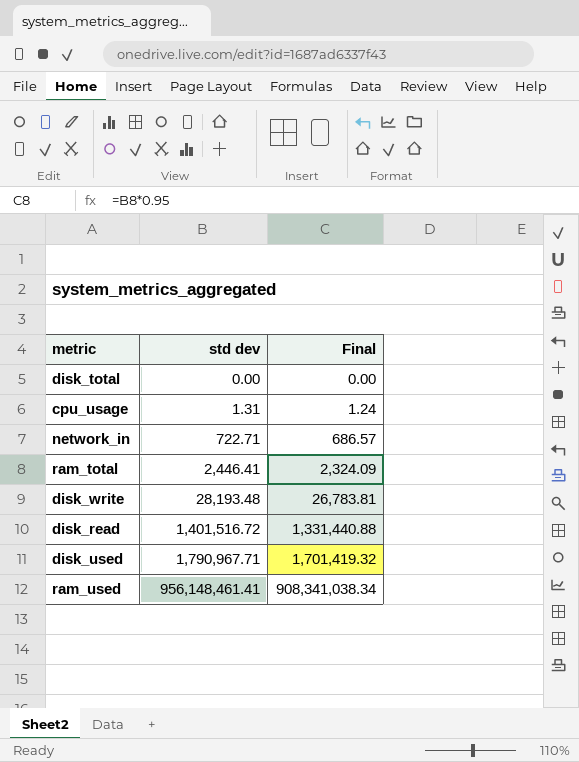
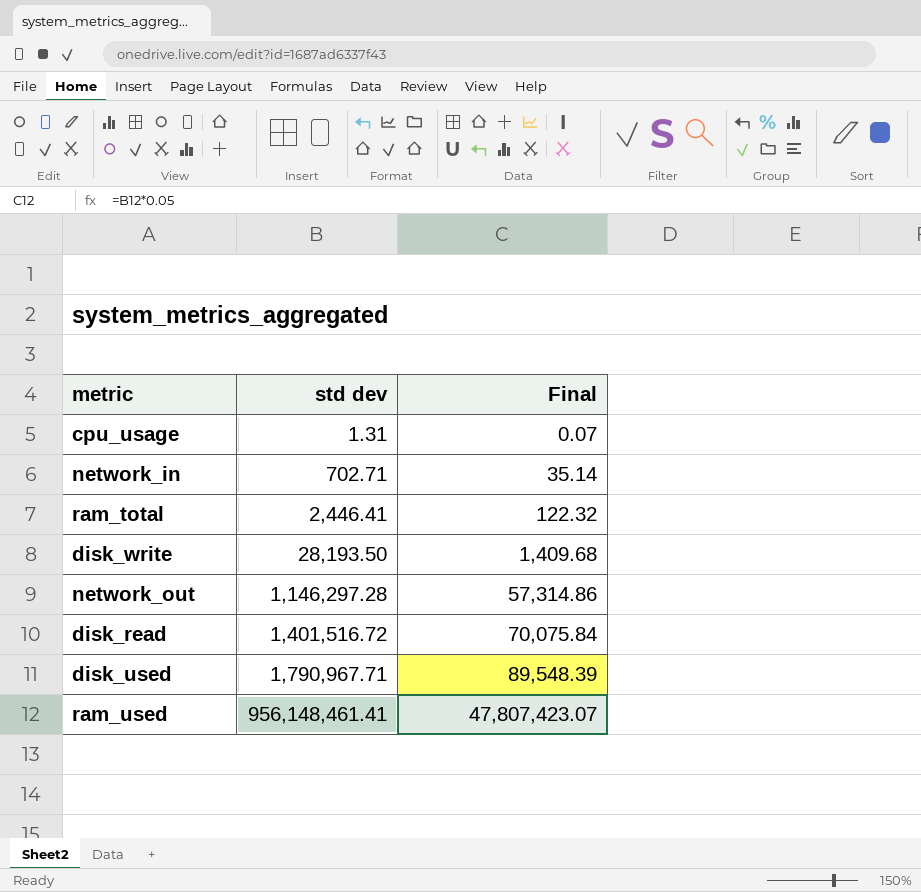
column Final | formula: [std dev] * 0.95 -> [std dev] * 0.05
row disk_total: 0.00 | 0.00 -> none
network_in | std dev: 722.71 -> 702.71
disk_write | std dev: 28,193.48 -> 28,193.50
row network_out: none -> 1,146,297.28 | 57,314.86

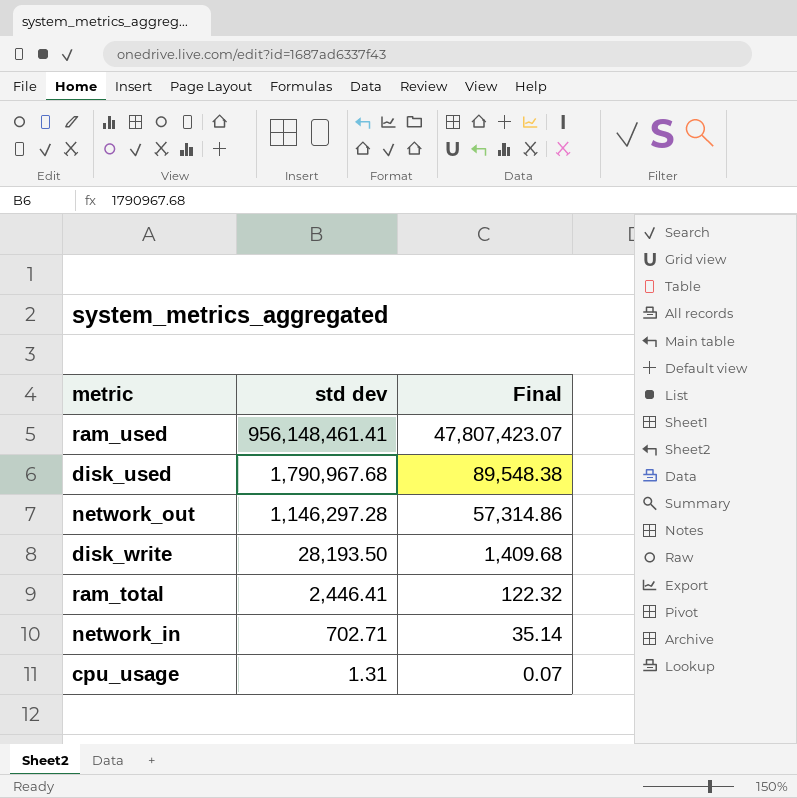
row order: std dev ascending -> std dev descending
row disk_read: 1,401,516.72 | 70,075.84 -> none
disk_used | std dev: 1,790,967.71 -> 1,790,967.68
disk_used | Final: 89,548.39 -> 89,548.38

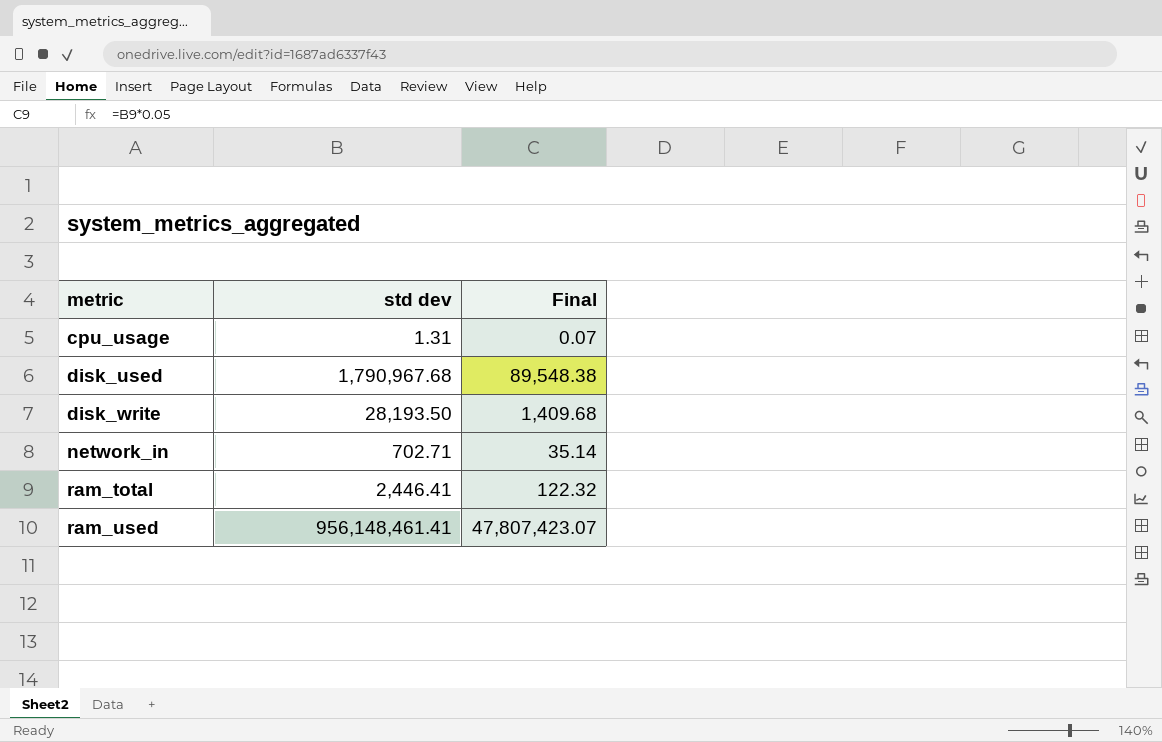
row order: std dev descending -> metric ascending
row network_out: 1,146,297.28 | 57,314.86 -> none

